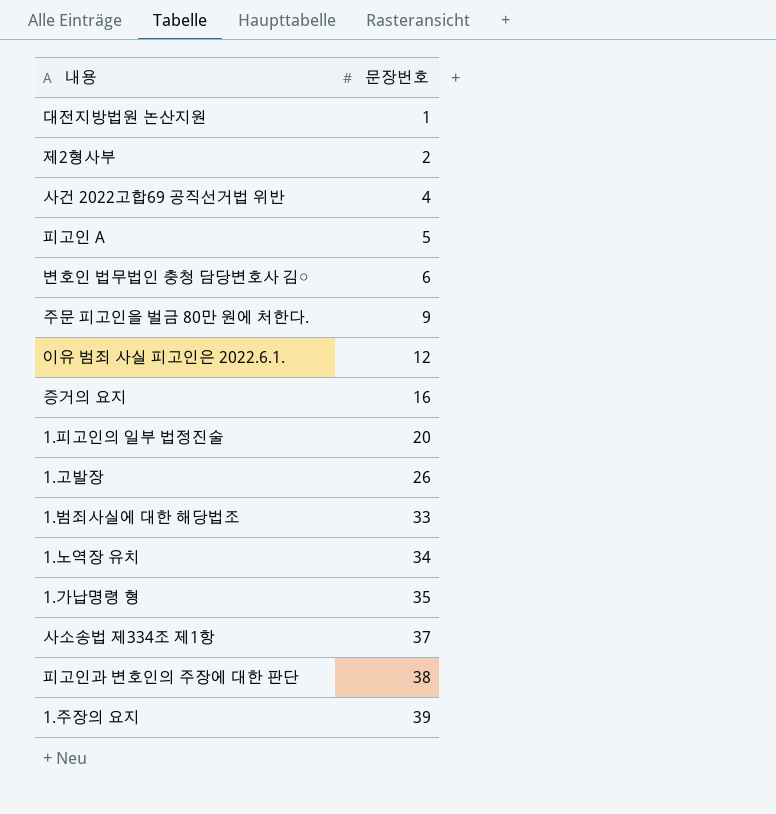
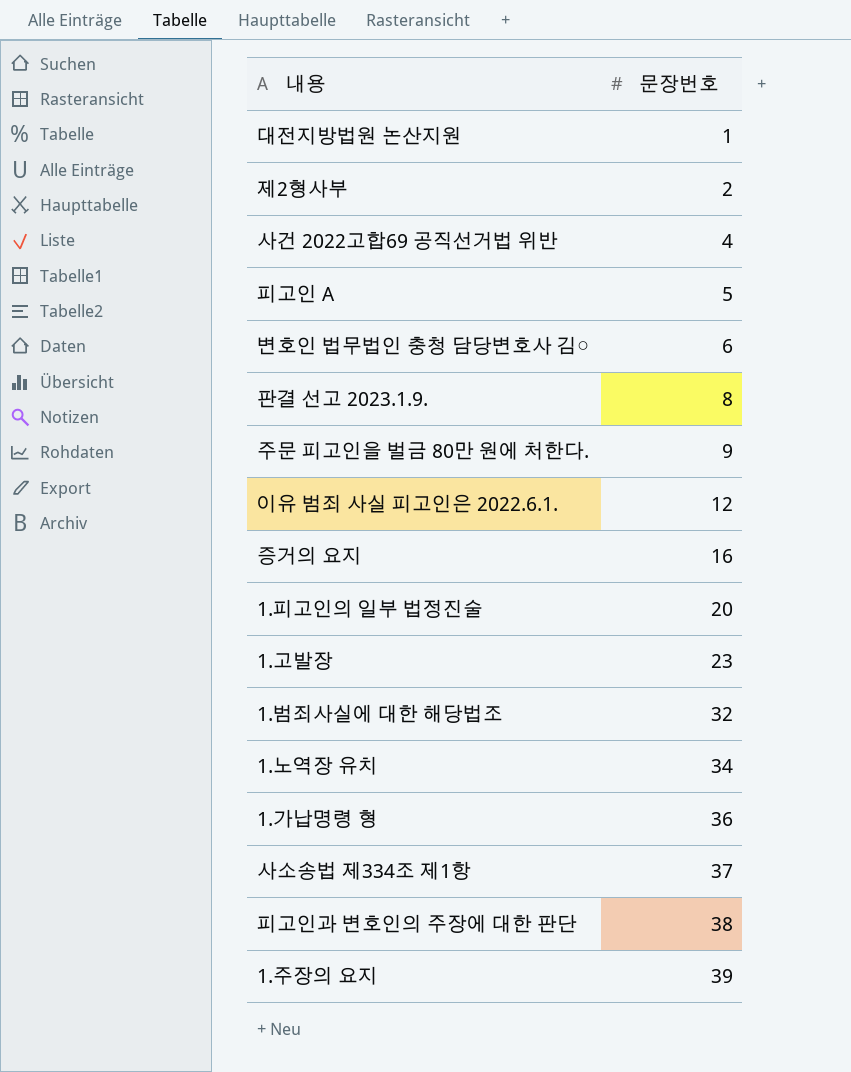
row 판결 선고 2023.1.9.: none -> 8
1.고발장 | 문장번호: 26 -> 23
1.범죄사실에 대한 해당법조 | 문장번호: 33 -> 32
1.가납명령 형 | 문장번호: 35 -> 36

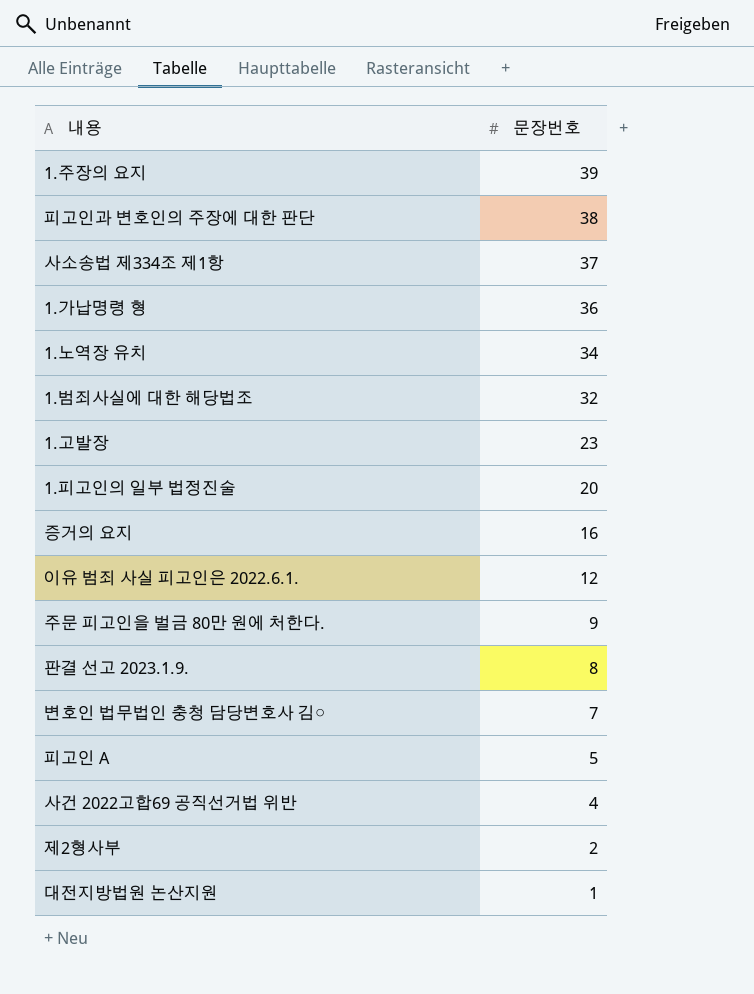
row order: 문장번호 ascending -> 문장번호 descending
변호인 법무법인 충청 담당변호사 김○ | 문장번호: 6 -> 7

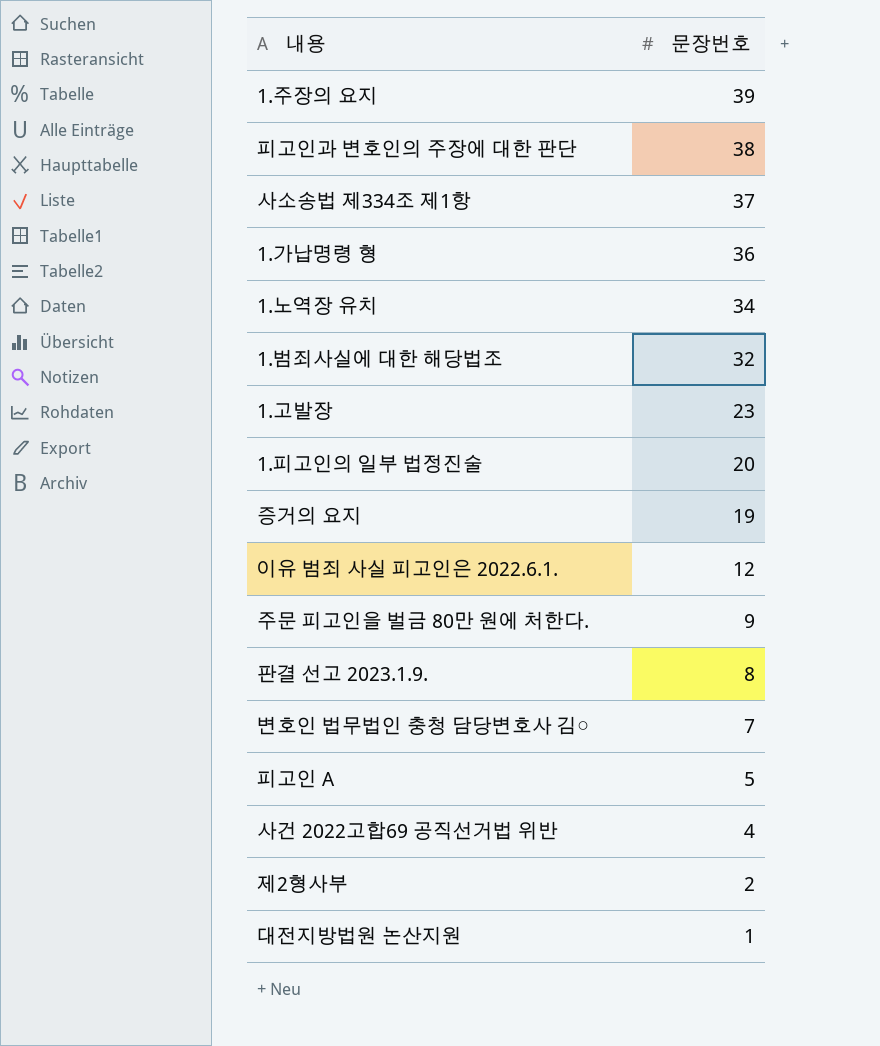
증거의 요지 | 문장번호: 16 -> 19

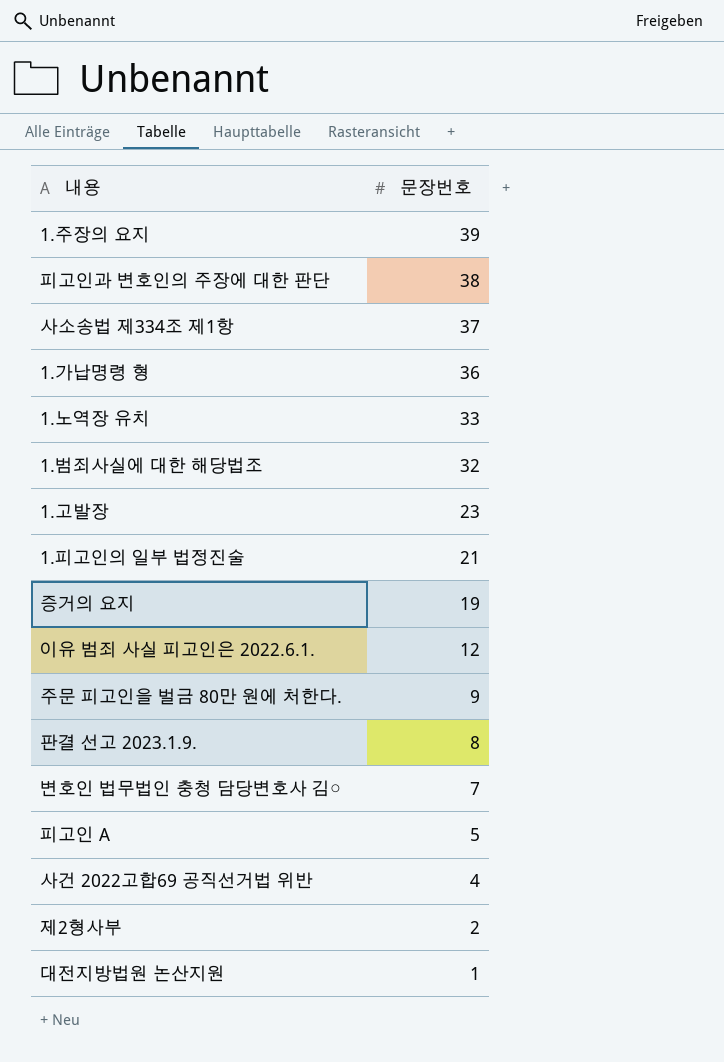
1.노역장 유치 | 문장번호: 34 -> 33
1.피고인의 일부 법정진술 | 문장번호: 20 -> 21

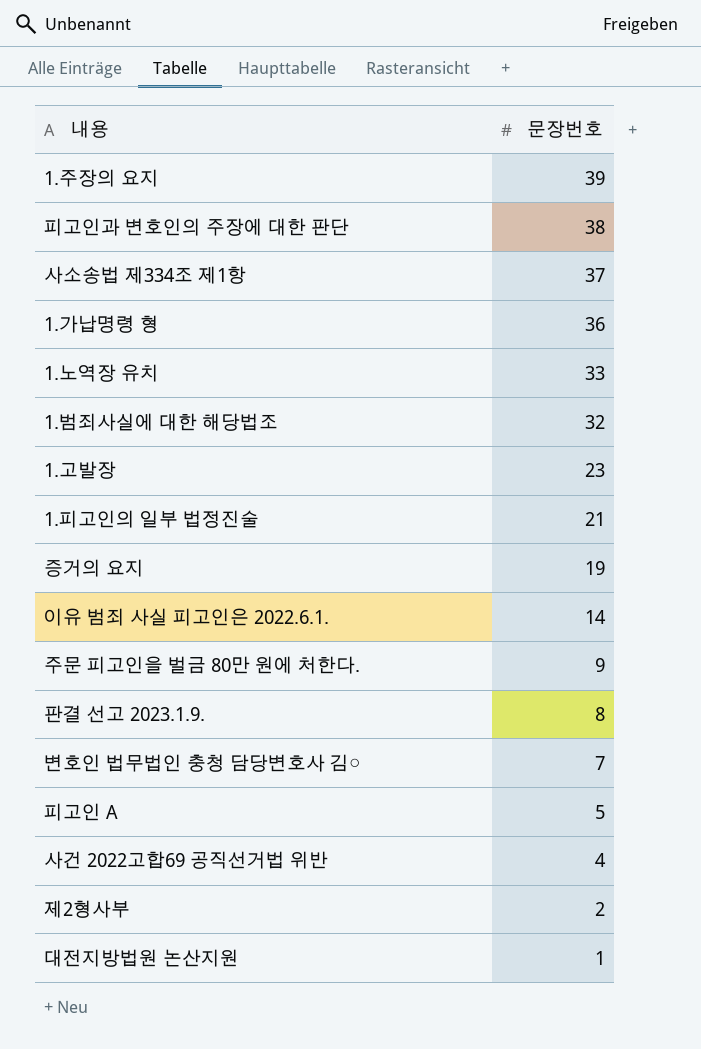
이유 범죄 사실 피고인은 2022.6.1. | 문장번호: 12 -> 14

